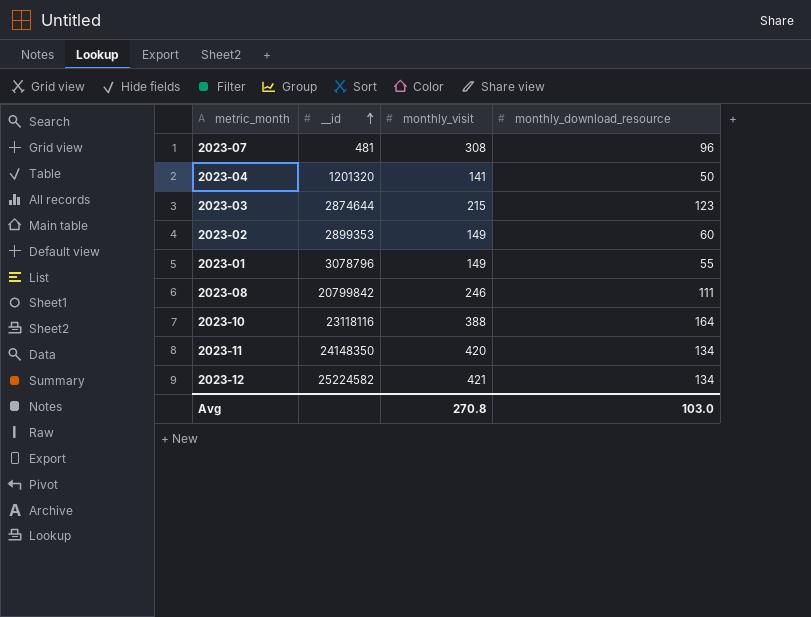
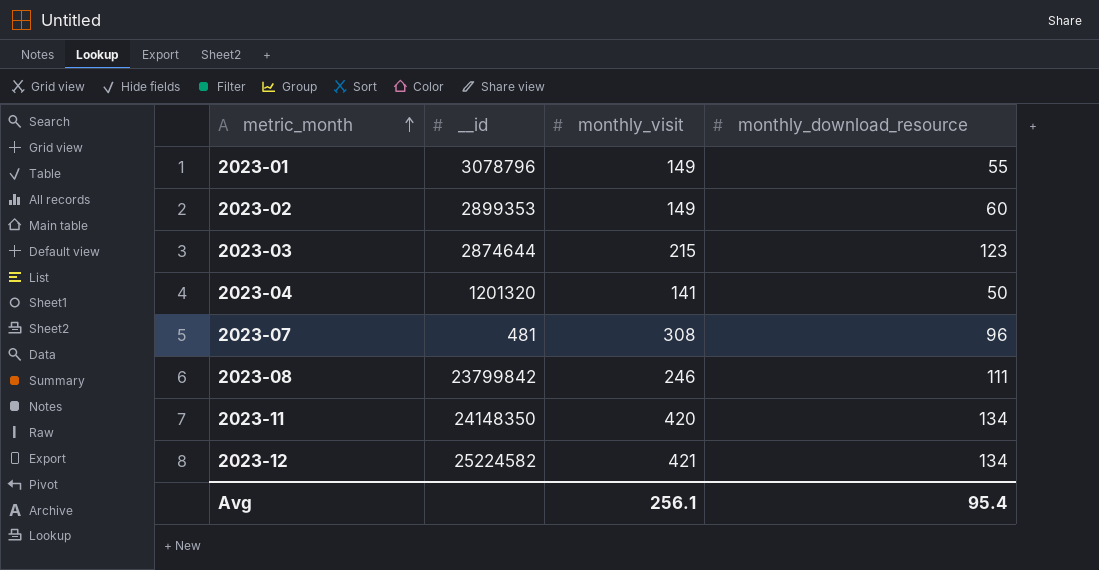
row order: __id ascending -> metric_month ascending
row 2023-10: 23118116 | 388 | 164 -> none
2023-08 | __id: 20799842 -> 23799842
Avg | monthly_visit: 270.8 -> 256.1
Avg | monthly_download_resource: 103.0 -> 95.4

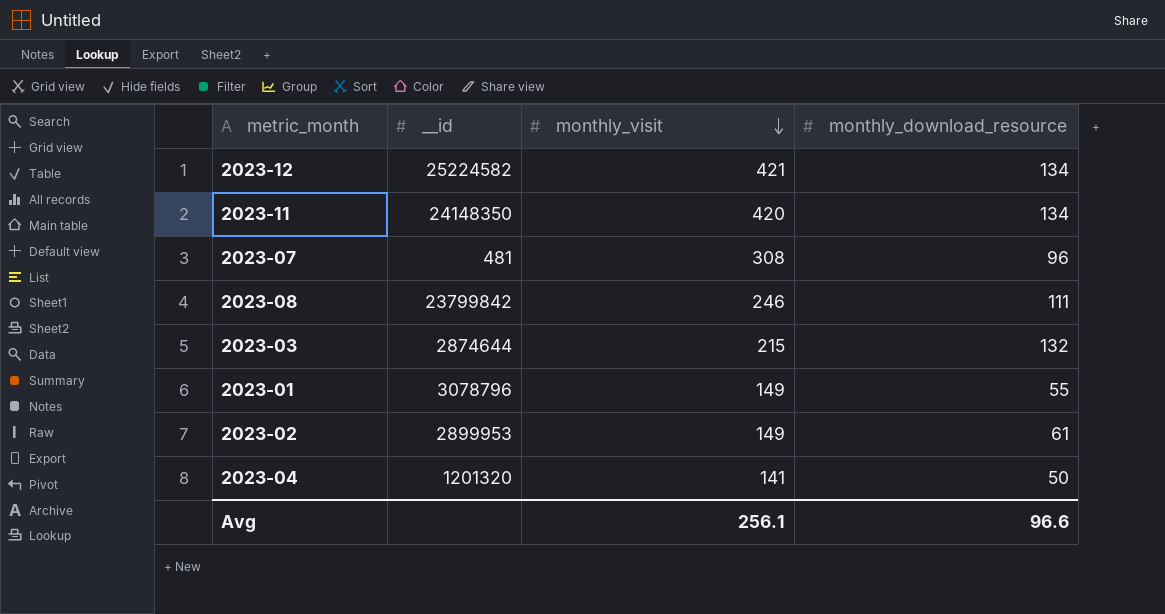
row order: metric_month ascending -> monthly_visit descending
2023-03 | monthly_download_resource: 123 -> 132
2023-02 | __id: 2899353 -> 2899953
2023-02 | monthly_download_resource: 60 -> 61
Avg | monthly_download_resource: 95.4 -> 96.6

